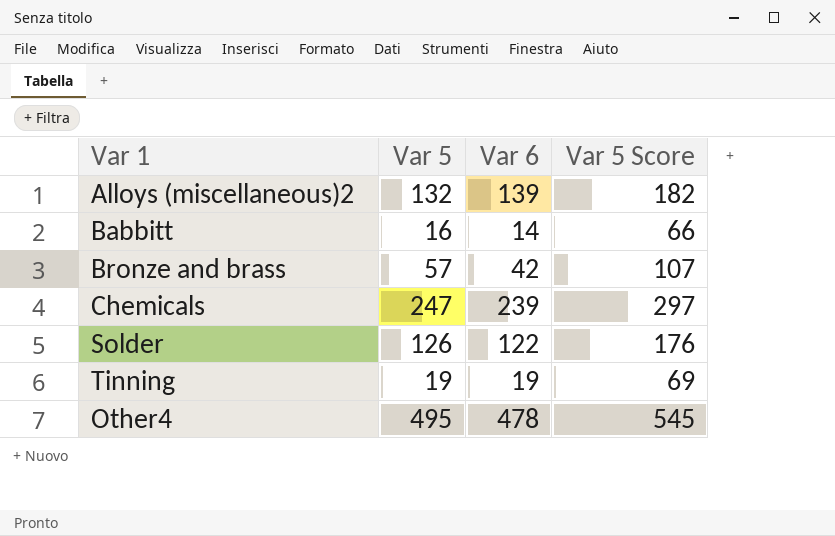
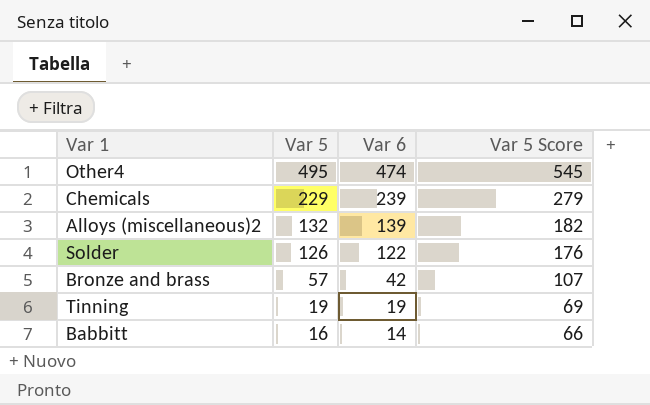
row order: none -> Var 5 descending
Other4 | Var 6: 478 -> 474
Chemicals | Var 5: 247 -> 229
Chemicals | Var 5 Score: 297 -> 279

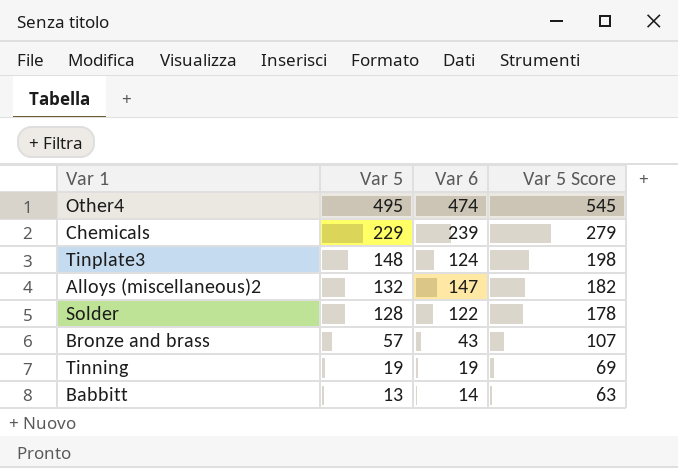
row Tinplate3: none -> 148 | 124 | 198
Alloys (miscellaneous)2 | Var 6: 139 -> 147
Solder | Var 5: 126 -> 128
Solder | Var 5 Score: 176 -> 178
Bronze and brass | Var 6: 42 -> 43
Babbitt | Var 5: 16 -> 13
Babbitt | Var 5 Score: 66 -> 63

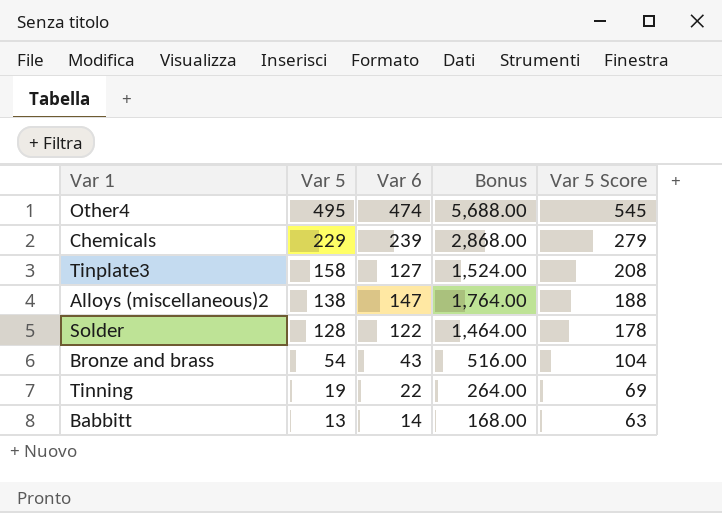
column Bonus | formula: none -> [Var 6] * 12
Tinplate3 | Var 5: 148 -> 158
Tinplate3 | Var 6: 124 -> 127
Tinplate3 | Var 5 Score: 198 -> 208
Alloys (miscellaneous)2 | Var 5: 132 -> 138
Alloys (miscellaneous)2 | Var 5 Score: 182 -> 188
Bronze and brass | Var 5: 57 -> 54
Bronze and brass | Var 5 Score: 107 -> 104
Tinning | Var 6: 19 -> 22

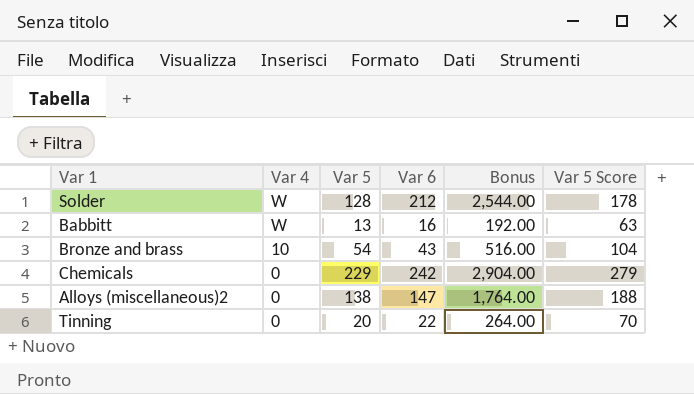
row order: Var 5 descending -> Var 4 descending
column Var 4 | position: none -> 2
row Other4: 495 | 474 | 5,688.00 | 545 -> none
row Tinplate3: 158 | 127 | 1,524.00 | 208 -> none
Solder | Var 6: 122 -> 212
Solder | Bonus: 1,464.00 -> 2,544.00
Babbitt | Var 6: 14 -> 16
Babbitt | Bonus: 168.00 -> 192.00
Chemicals | Var 6: 239 -> 242
Chemicals | Bonus: 2,868.00 -> 2,904.00
Tinning | Var 5: 19 -> 20
Tinning | Var 5 Score: 69 -> 70

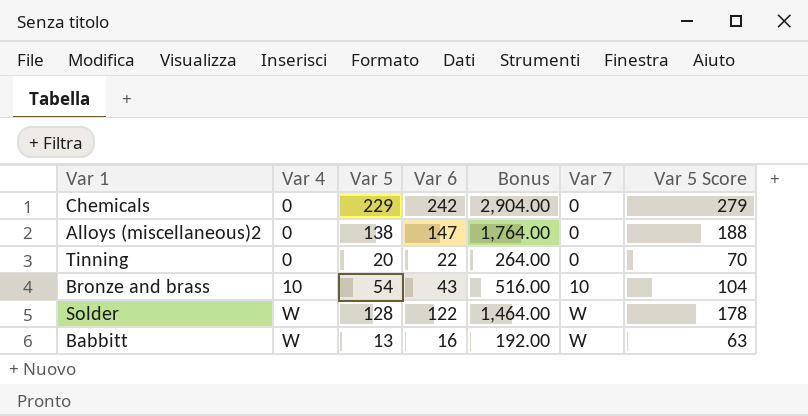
row order: Var 4 descending -> Var 4 ascending
column Var 7 | position: none -> 6
Solder | Var 6: 212 -> 122
Solder | Bonus: 2,544.00 -> 1,464.00

